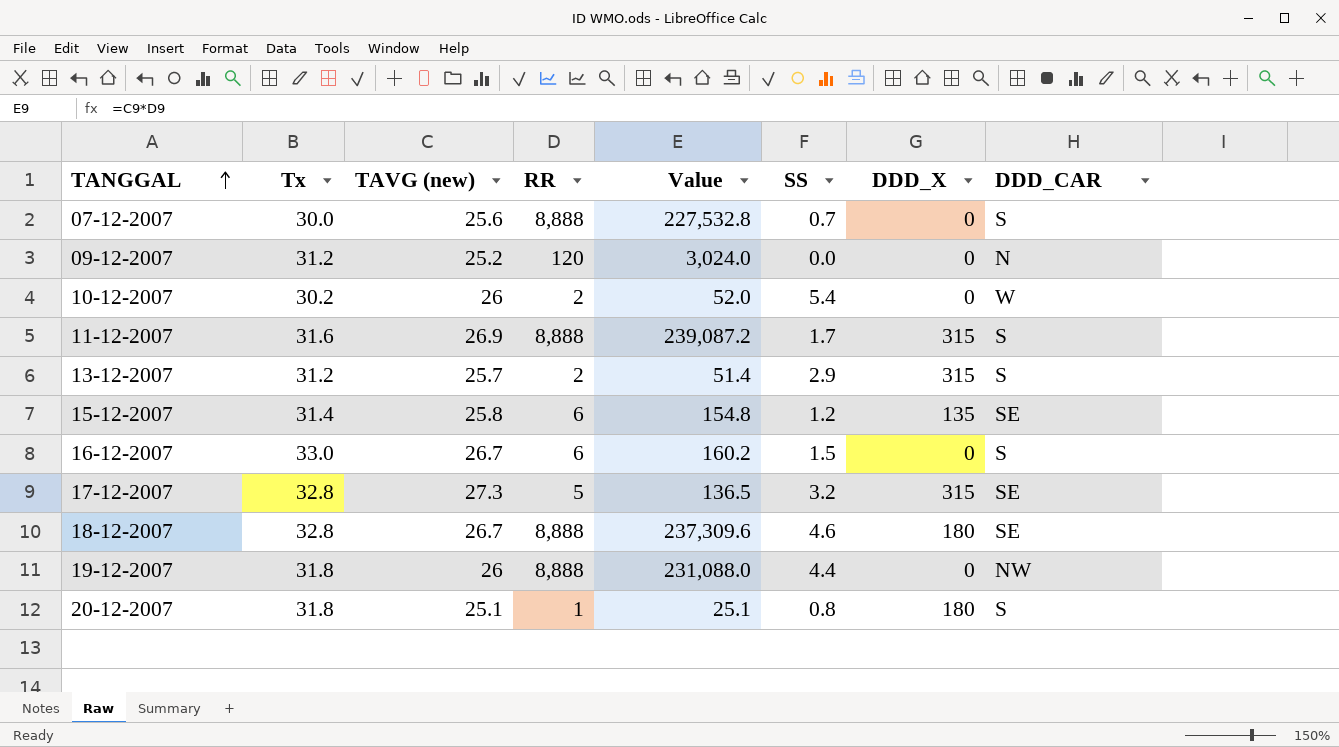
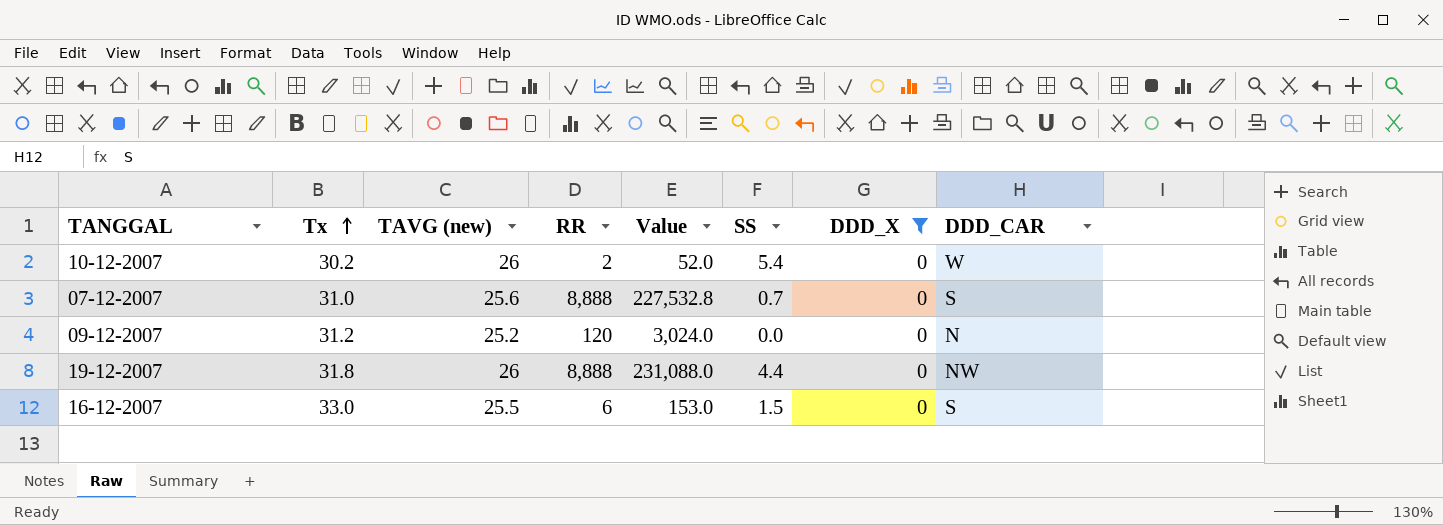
filter: none -> DDD_X = 0
row order: TANGGAL ascending -> Tx ascending
07-12-2007 | Tx: 30.0 -> 31.0
16-12-2007 | TAVG (new): 26.7 -> 25.5
16-12-2007 | Value: 160.2 -> 153.0

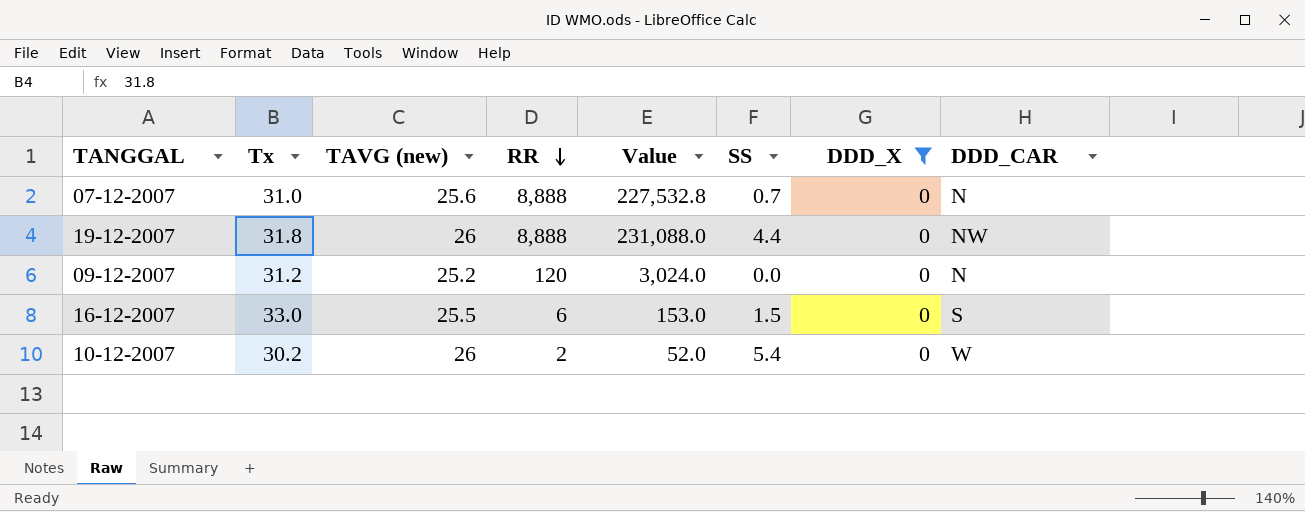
row order: Tx ascending -> RR descending
07-12-2007 | DDD_CAR: S -> N

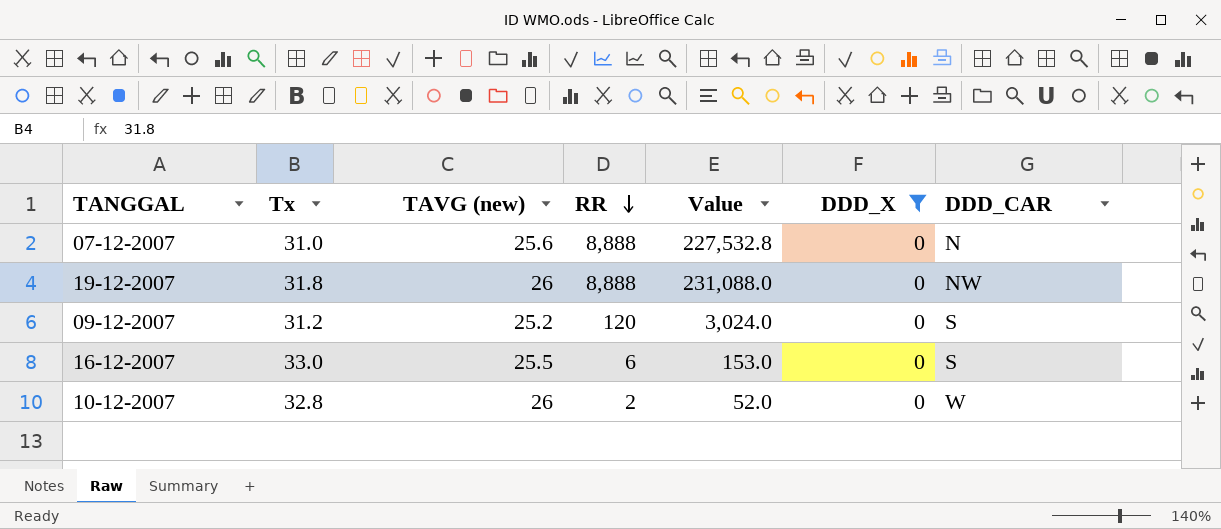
column SS | position: 6 -> none
09-12-2007 | DDD_CAR: N -> S
10-12-2007 | Tx: 30.2 -> 32.8

